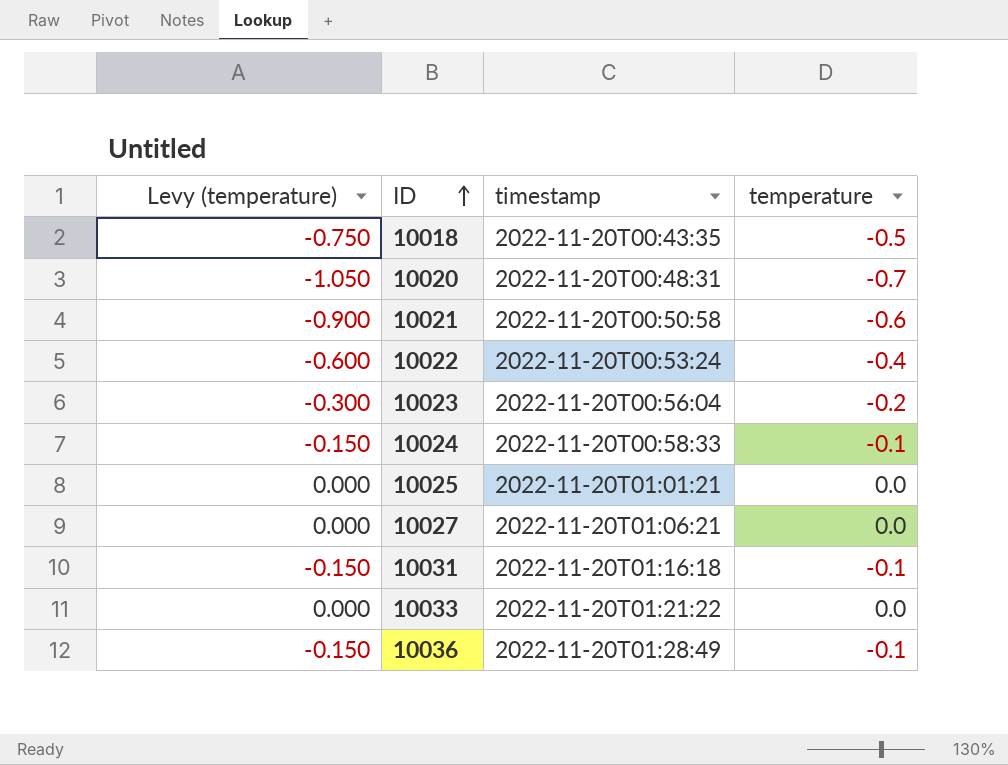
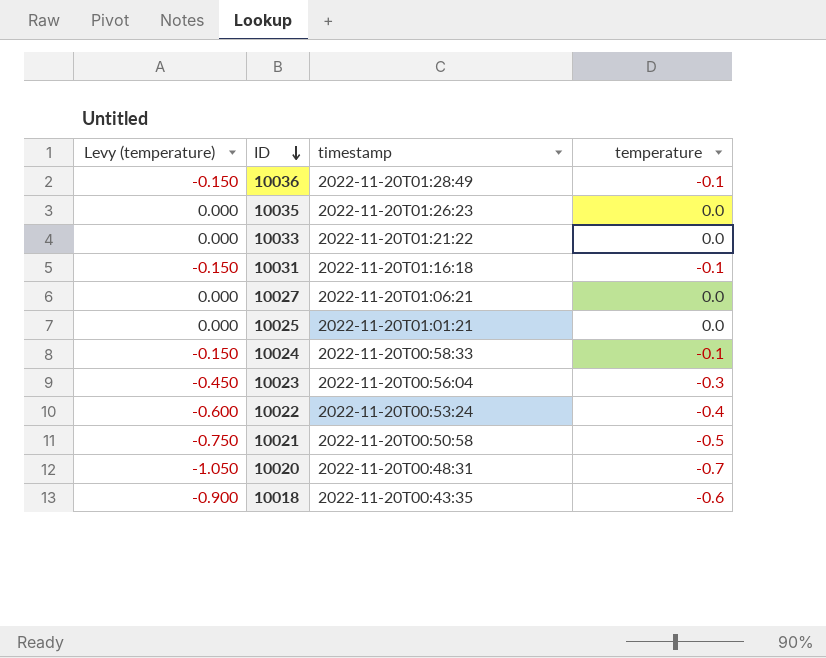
row order: ID ascending -> ID descending
row 10035: none -> 0.000 | 2022-11-20T01:26:23 | 0.0
10023 | Levy (temperature): -0.300 -> -0.450
10023 | temperature: -0.2 -> -0.3
10021 | Levy (temperature): -0.900 -> -0.750
10021 | temperature: -0.6 -> -0.5
10018 | Levy (temperature): -0.750 -> -0.900
10018 | temperature: -0.5 -> -0.6

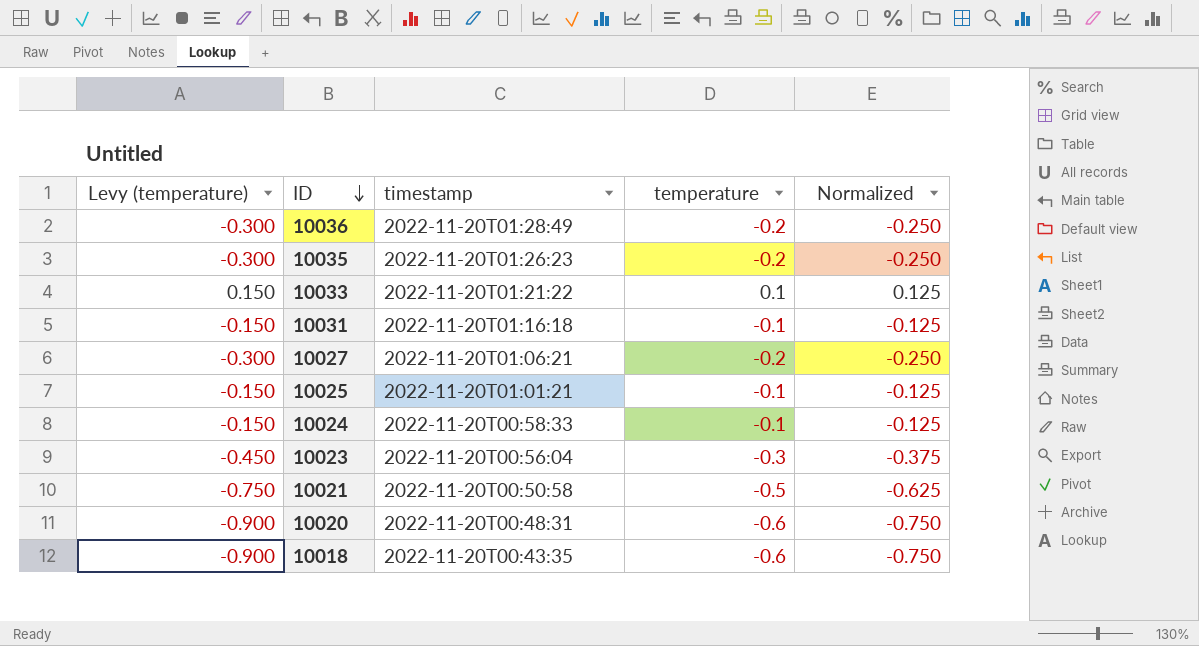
column Normalized | formula: none -> [temperature] * 1.25
row 10022: -0.600 | 2022-11-20T00:53:24 | -0.4 -> none
10036 | Levy (temperature): -0.150 -> -0.300
10036 | temperature: -0.1 -> -0.2
10035 | Levy (temperature): 0.000 -> -0.300
10035 | temperature: 0.0 -> -0.2
10033 | Levy (temperature): 0.000 -> 0.150
10033 | temperature: 0.0 -> 0.1
10027 | Levy (temperature): 0.000 -> -0.300
10027 | temperature: 0.0 -> -0.2
10025 | Levy (temperature): 0.000 -> -0.150
10025 | temperature: 0.0 -> -0.1
10020 | Levy (temperature): -1.050 -> -0.900
10020 | temperature: -0.7 -> -0.6

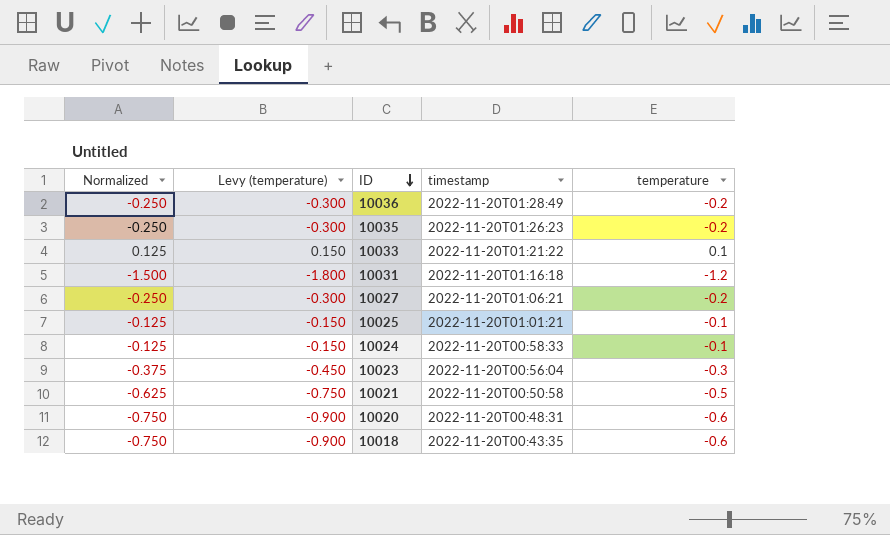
column Normalized | position: 5 -> 1
10031 | Normalized: -0.125 -> -1.500
10031 | Levy (temperature): -0.150 -> -1.800
10031 | temperature: -0.1 -> -1.2

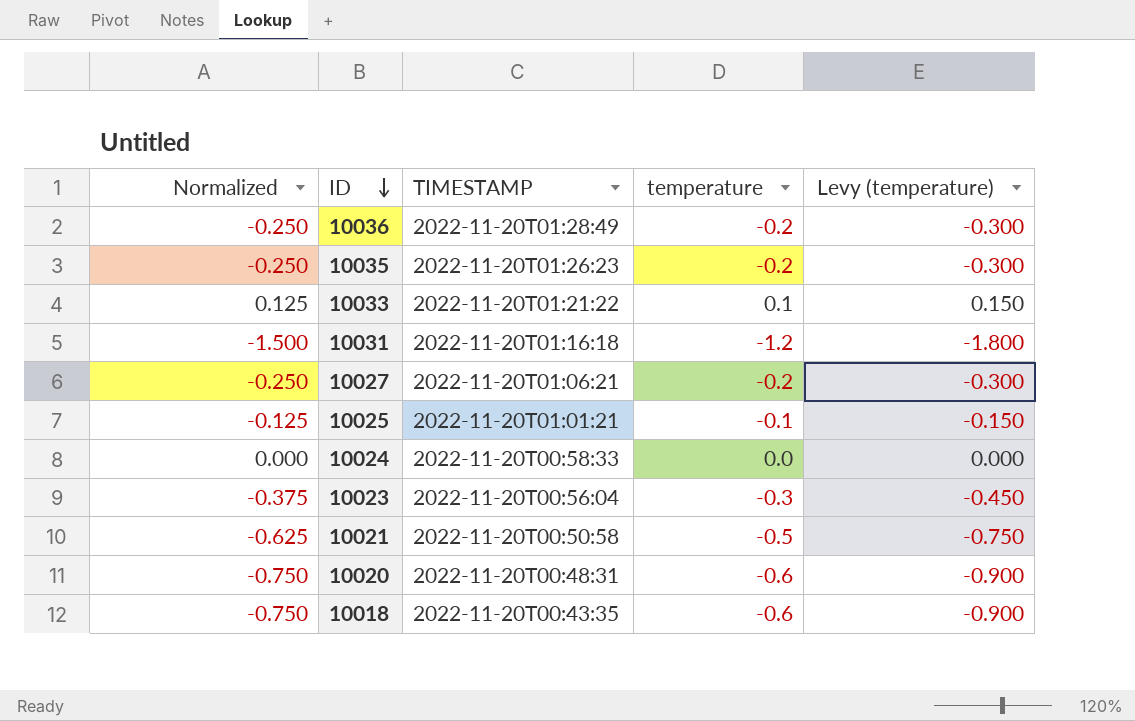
column name: timestamp -> TIMESTAMP
column Levy (temperature) | position: 2 -> 5
10024 | Normalized: -0.125 -> 0.000
10024 | temperature: -0.1 -> 0.0
10024 | Levy (temperature): -0.150 -> 0.000

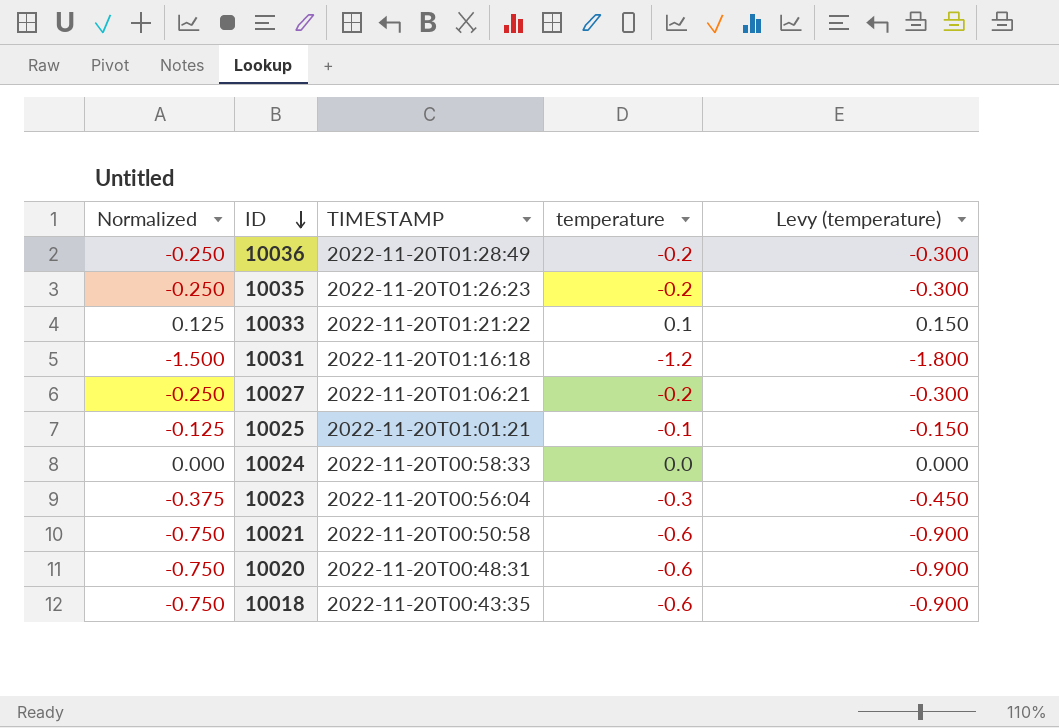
10021 | Normalized: -0.625 -> -0.750
10021 | temperature: -0.5 -> -0.6
10021 | Levy (temperature): -0.750 -> -0.900

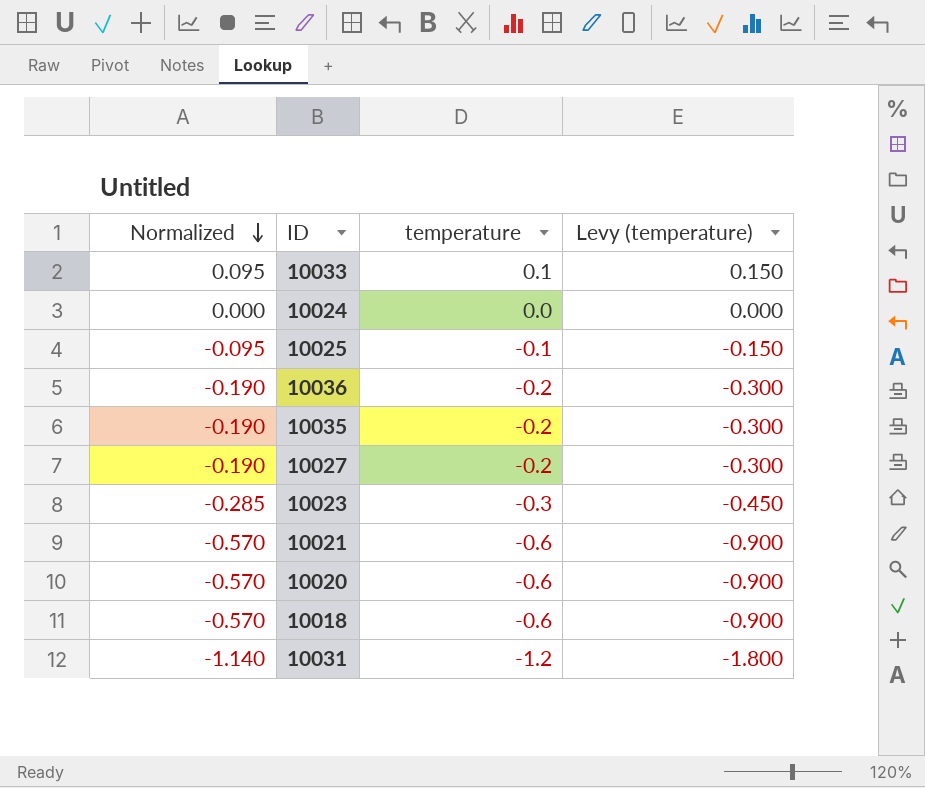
row order: ID descending -> Normalized descending
column TIMESTAMP | position: 3 -> none
column Normalized | formula: [temperature] * 1.25 -> [temperature] * 0.95

